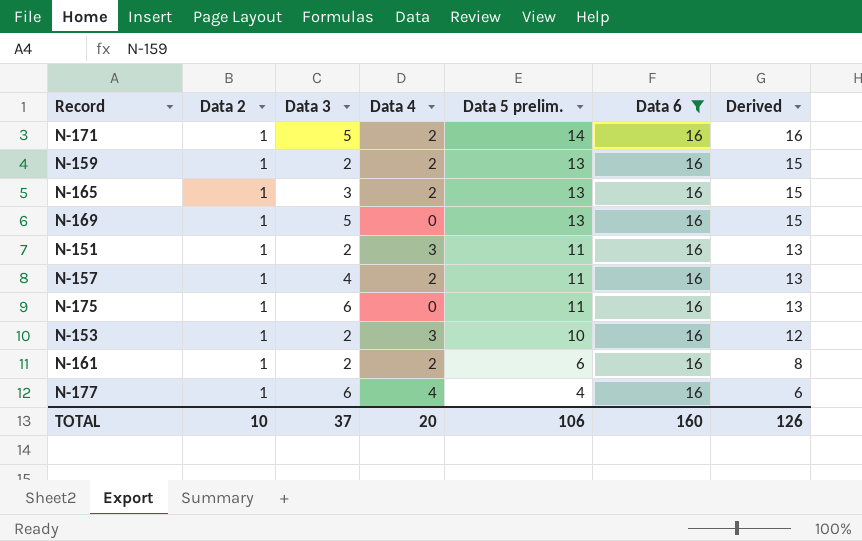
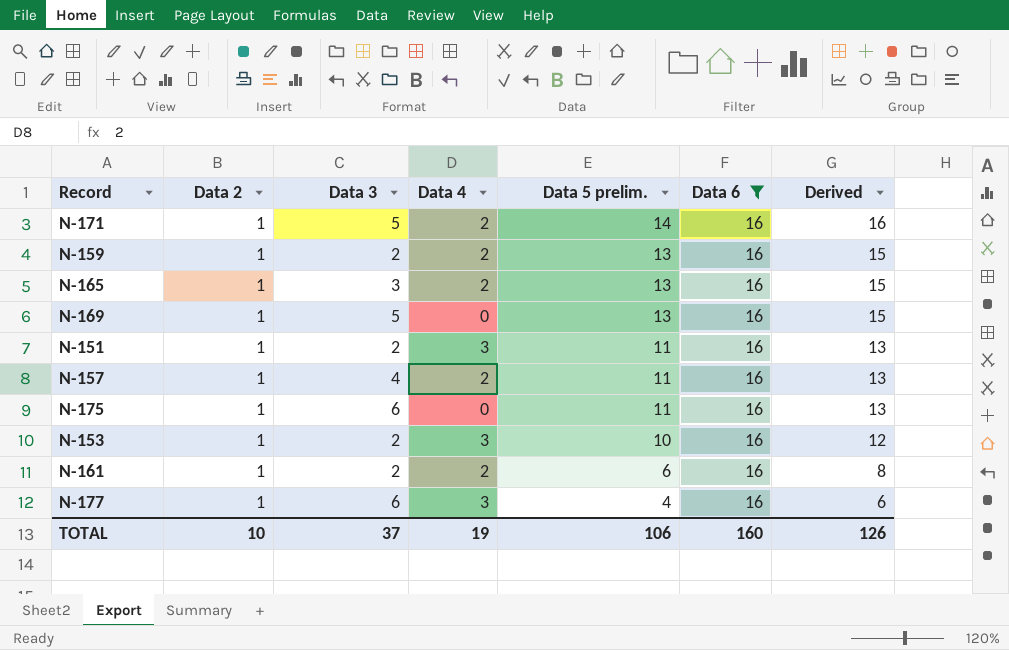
N-177 | Data 4: 4 -> 3
TOTAL | Data 4: 20 -> 19

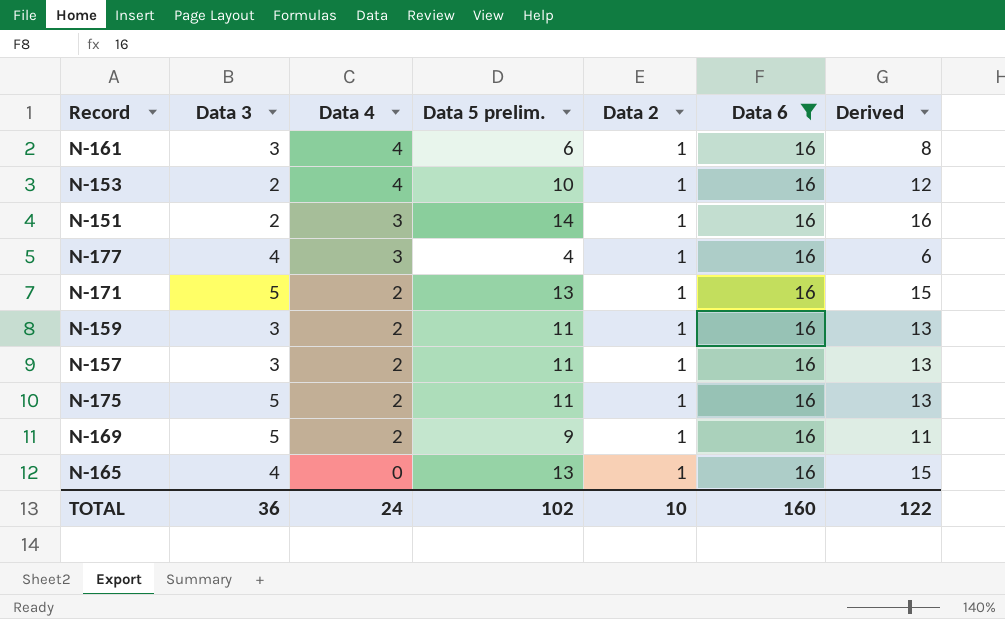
row order: Data 5 prelim. descending -> Data 4 descending
column Data 2 | position: 2 -> 5
N-161 | Data 3: 2 -> 3
N-161 | Data 4: 2 -> 4
N-153 | Data 4: 3 -> 4
N-151 | Data 5 prelim.: 11 -> 14
N-151 | Derived: 13 -> 16
N-177 | Data 3: 6 -> 4
N-171 | Data 5 prelim.: 14 -> 13
N-171 | Derived: 16 -> 15
N-159 | Data 3: 2 -> 3
N-159 | Data 5 prelim.: 13 -> 11
N-159 | Derived: 15 -> 13
N-157 | Data 3: 4 -> 3
N-175 | Data 3: 6 -> 5
N-175 | Data 4: 0 -> 2
N-169 | Data 4: 0 -> 2
N-169 | Data 5 prelim.: 13 -> 9
N-169 | Derived: 15 -> 11
N-165 | Data 3: 3 -> 4
N-165 | Data 4: 2 -> 0
TOTAL | Data 3: 37 -> 36
TOTAL | Data 4: 19 -> 24
TOTAL | Data 5 prelim.: 106 -> 102
TOTAL | Derived: 126 -> 122

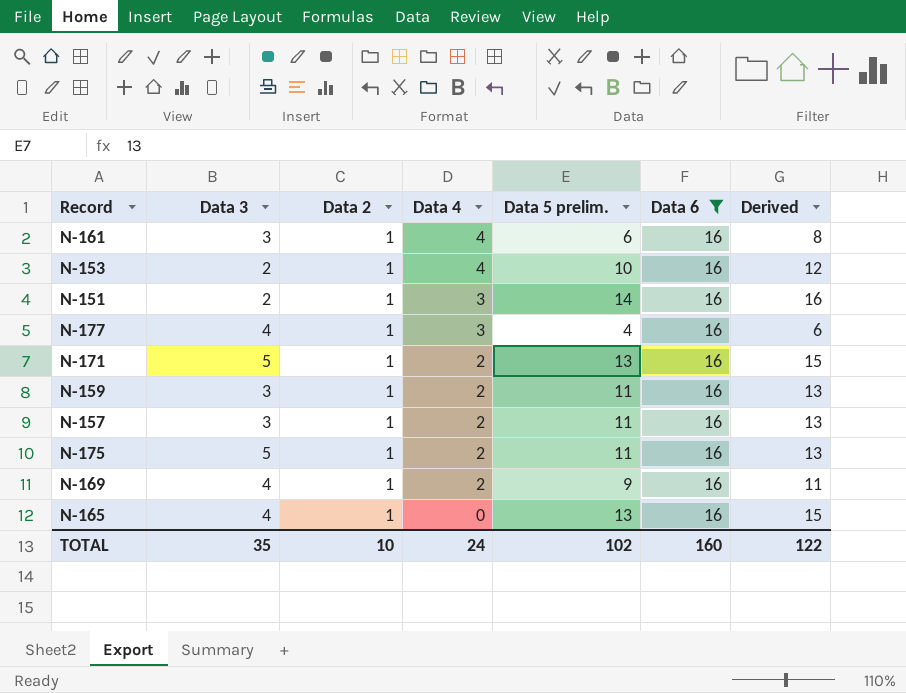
column Data 2 | position: 5 -> 3
N-169 | Data 3: 5 -> 4
TOTAL | Data 3: 36 -> 35

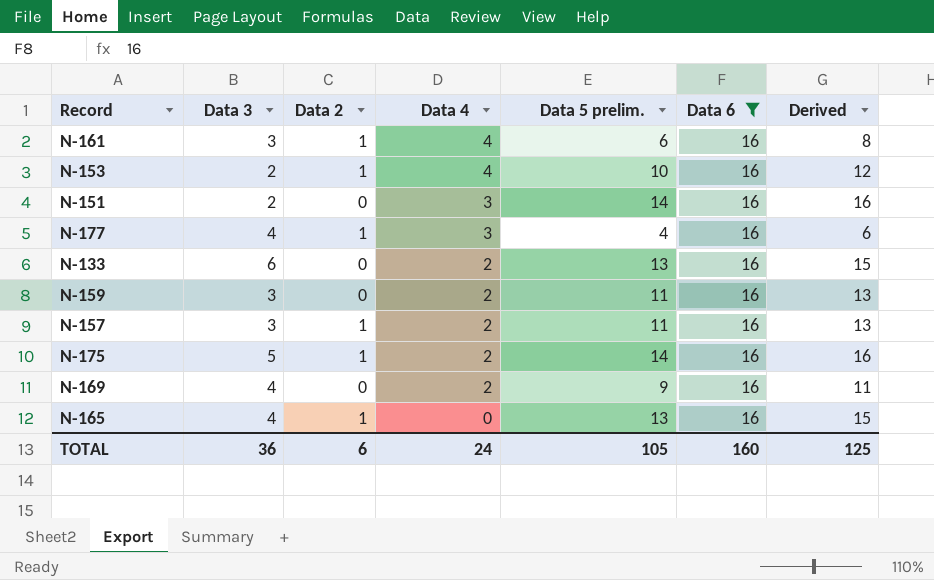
row N-171: 5 | 1 | 2 | 13 | 16 | 15 -> none
N-151 | Data 2: 1 -> 0
row N-133: none -> 6 | 0 | 2 | 13 | 16 | 15
N-159 | Data 2: 1 -> 0
N-175 | Data 5 prelim.: 11 -> 14
N-175 | Derived: 13 -> 16
N-169 | Data 2: 1 -> 0
TOTAL | Data 3: 35 -> 36
TOTAL | Data 2: 10 -> 6
TOTAL | Data 5 prelim.: 102 -> 105
TOTAL | Derived: 122 -> 125

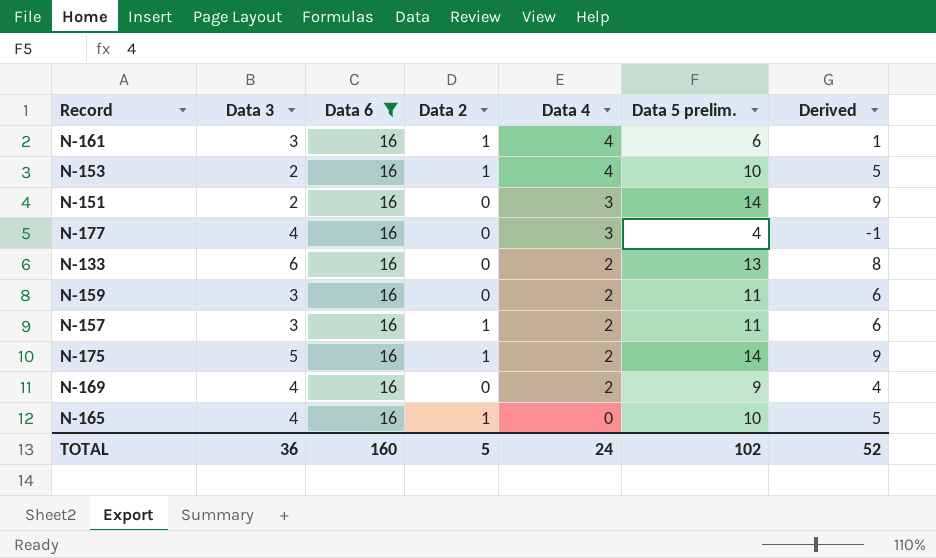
column Data 6 | position: 6 -> 3
column Derived | formula: [Data 5 prelim.] + 2 -> [Data 5 prelim.] - 5
N-177 | Data 2: 1 -> 0
N-165 | Data 5 prelim.: 13 -> 10
TOTAL | Data 2: 6 -> 5
TOTAL | Data 5 prelim.: 105 -> 102
TOTAL | Derived: 125 -> 52

